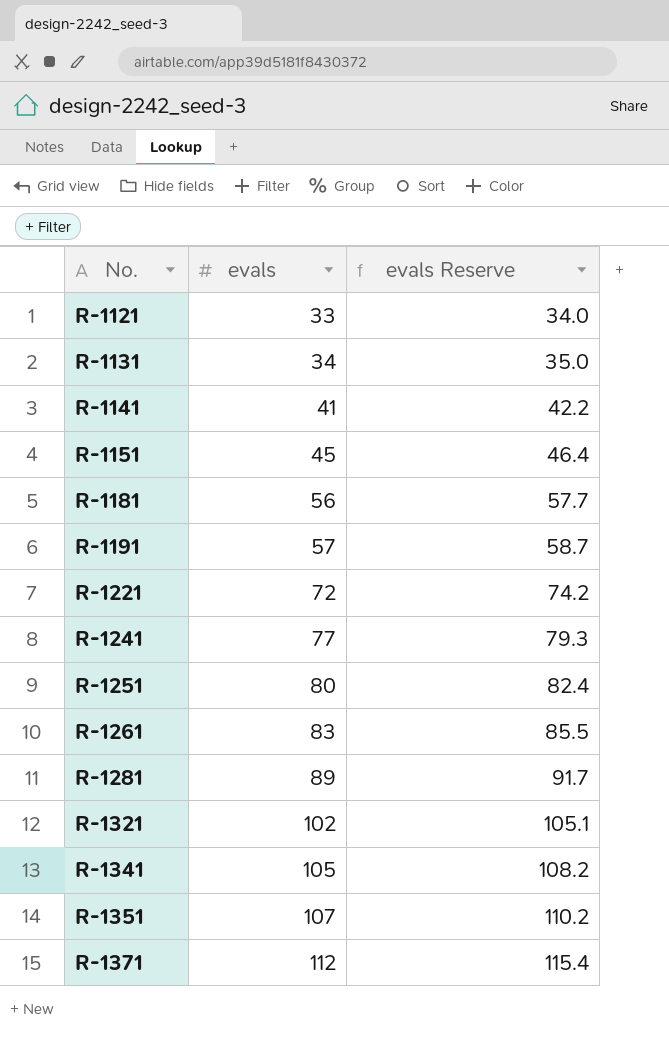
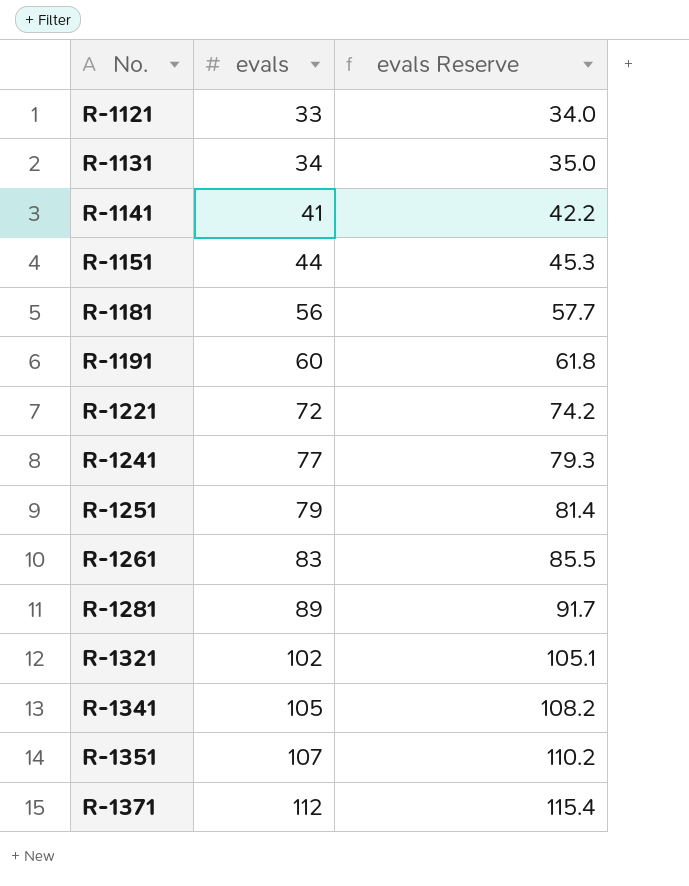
R-1151 | evals: 45 -> 44
R-1151 | evals Reserve: 46.4 -> 45.3
R-1191 | evals: 57 -> 60
R-1191 | evals Reserve: 58.7 -> 61.8
R-1251 | evals: 80 -> 79
R-1251 | evals Reserve: 82.4 -> 81.4

